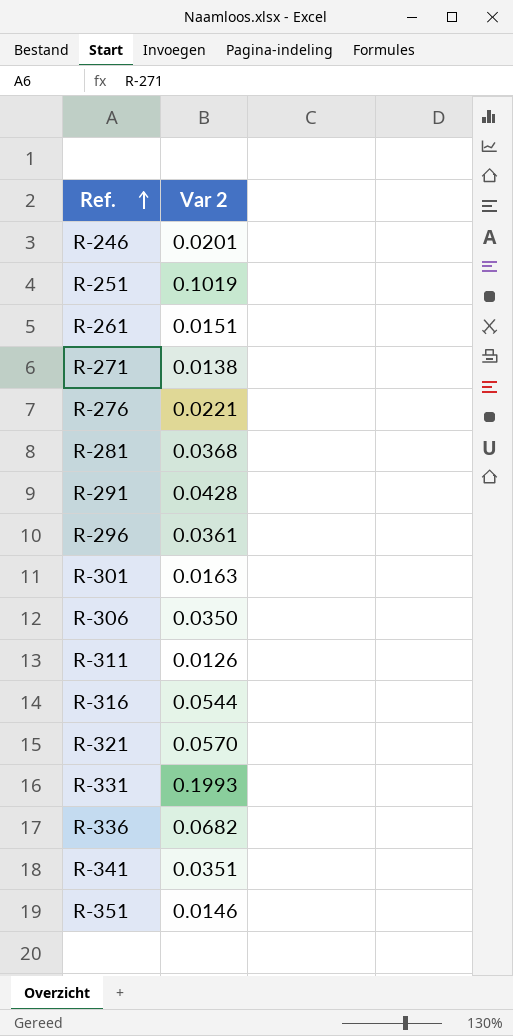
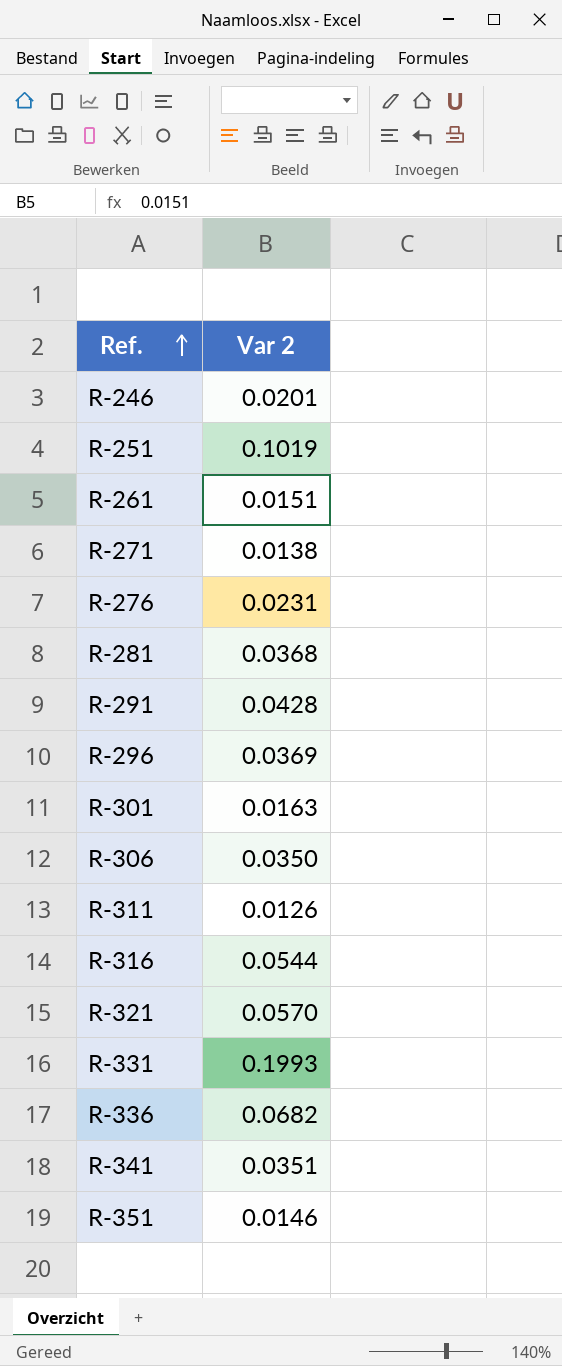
R-276 | Var 2: 0.0221 -> 0.0231
R-296 | Var 2: 0.0361 -> 0.0369

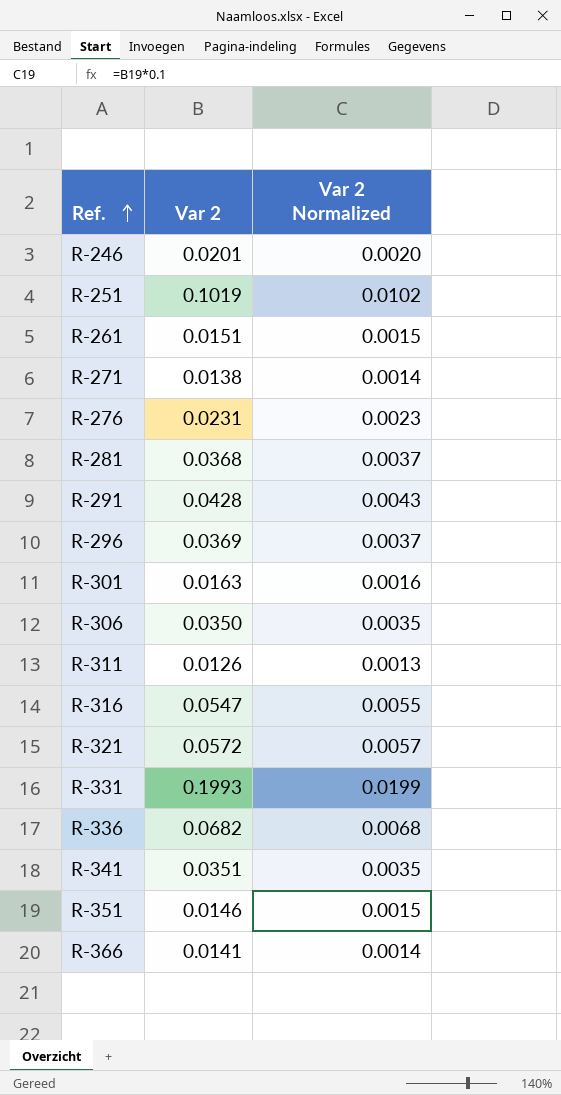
column Var 2 Normalized | formula: none -> [Var 2] * 0.1
R-316 | Var 2: 0.0544 -> 0.0547
R-321 | Var 2: 0.0570 -> 0.0572
row R-366: none -> 0.0141 | 0.0014

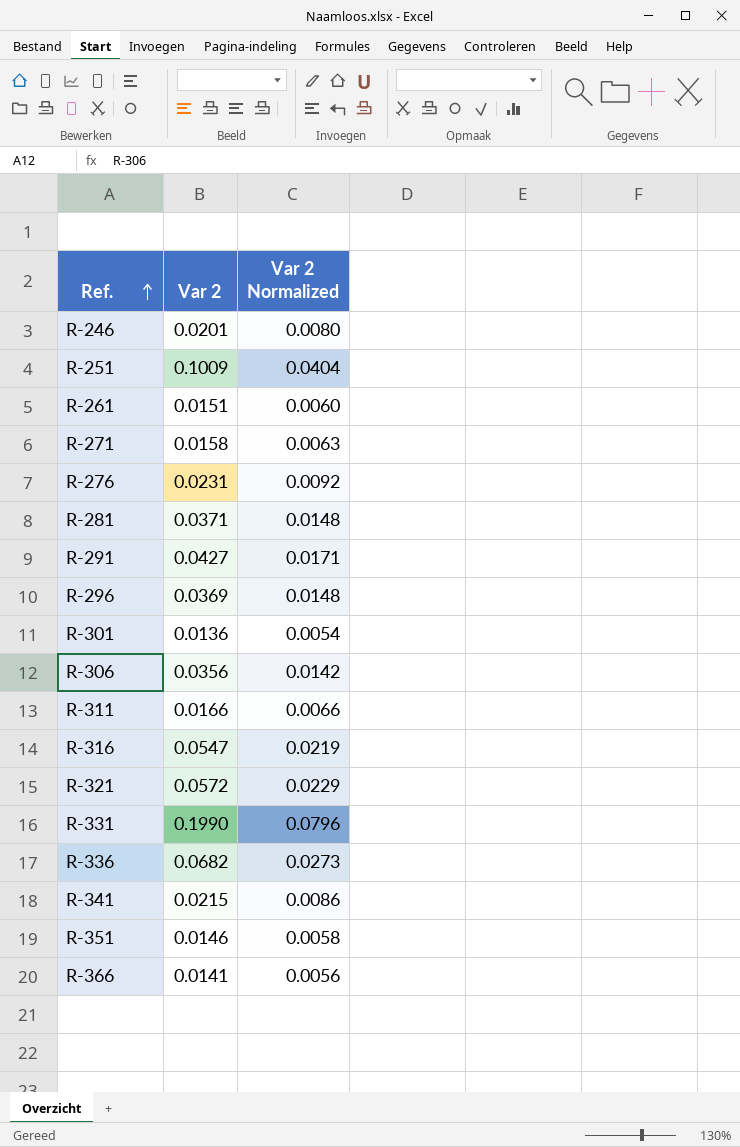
column Var 2 Normalized | formula: [Var 2] * 0.1 -> [Var 2] * 0.4
R-251 | Var 2: 0.1019 -> 0.1009
R-271 | Var 2: 0.0138 -> 0.0158
R-281 | Var 2: 0.0368 -> 0.0371
R-291 | Var 2: 0.0428 -> 0.0427
R-301 | Var 2: 0.0163 -> 0.0136
R-306 | Var 2: 0.0350 -> 0.0356
R-311 | Var 2: 0.0126 -> 0.0166
R-331 | Var 2: 0.1993 -> 0.1990
R-341 | Var 2: 0.0351 -> 0.0215

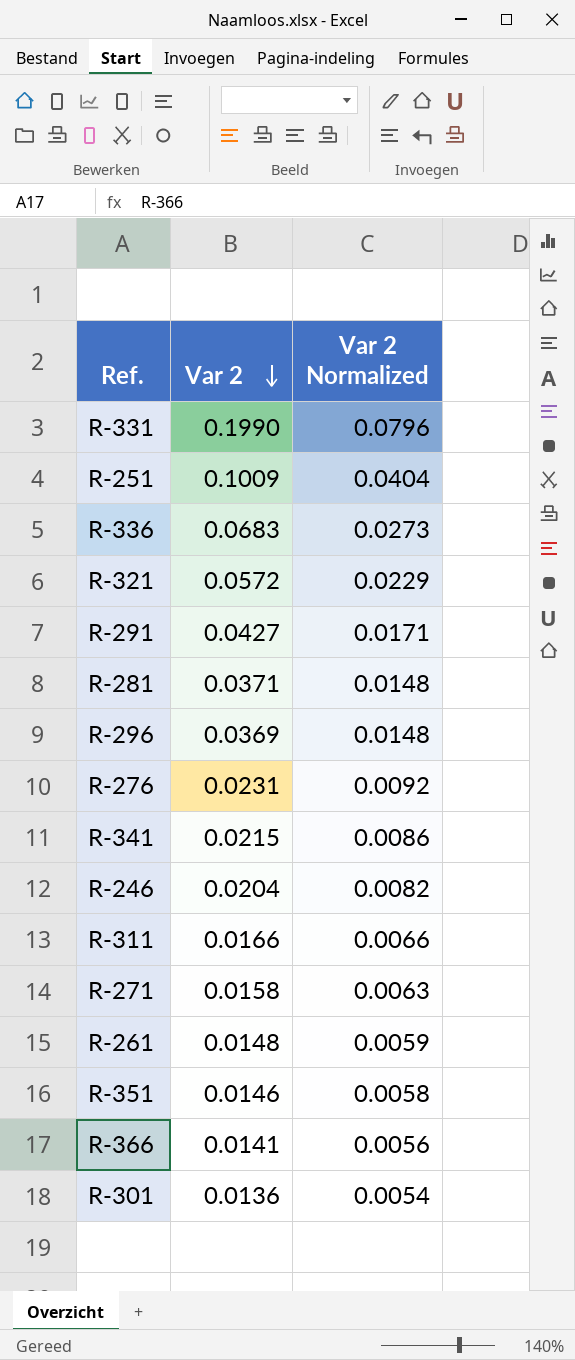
row order: Ref. ascending -> Var 2 descending
row R-306: 0.0356 | 0.0142 -> none
row R-316: 0.0547 | 0.0219 -> none
R-336 | Var 2: 0.0682 -> 0.0683
R-246 | Var 2: 0.0201 -> 0.0204
R-246 | Var 2 Normalized: 0.0080 -> 0.0082
R-261 | Var 2: 0.0151 -> 0.0148
R-261 | Var 2 Normalized: 0.0060 -> 0.0059

